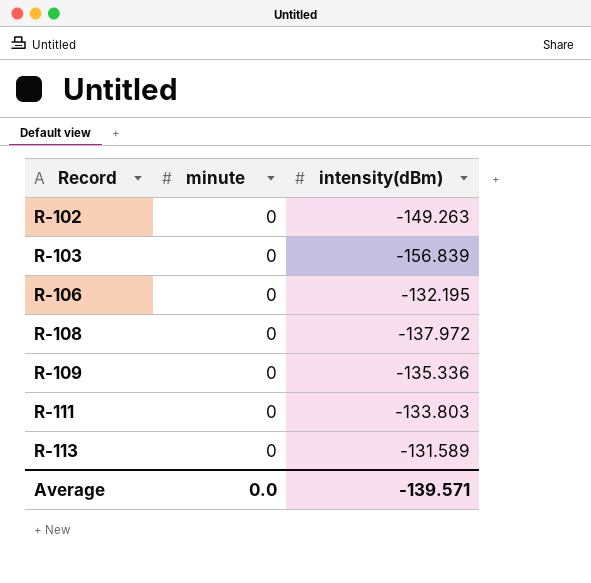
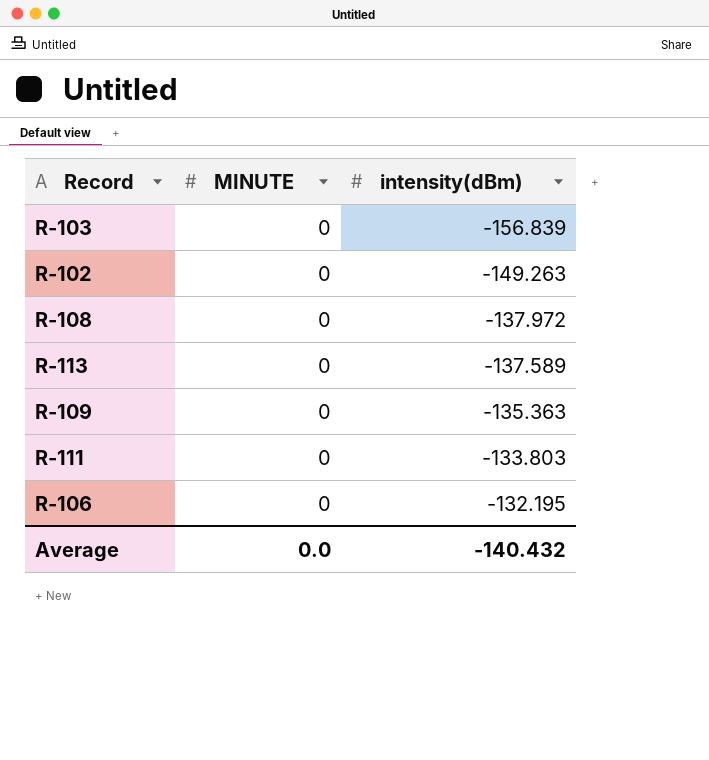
row order: Record ascending -> intensity(dBm) ascending
column name: minute -> MINUTE
R-113 | intensity(dBm): -131.589 -> -137.589
R-109 | intensity(dBm): -135.336 -> -135.363
Average | intensity(dBm): -139.571 -> -140.432

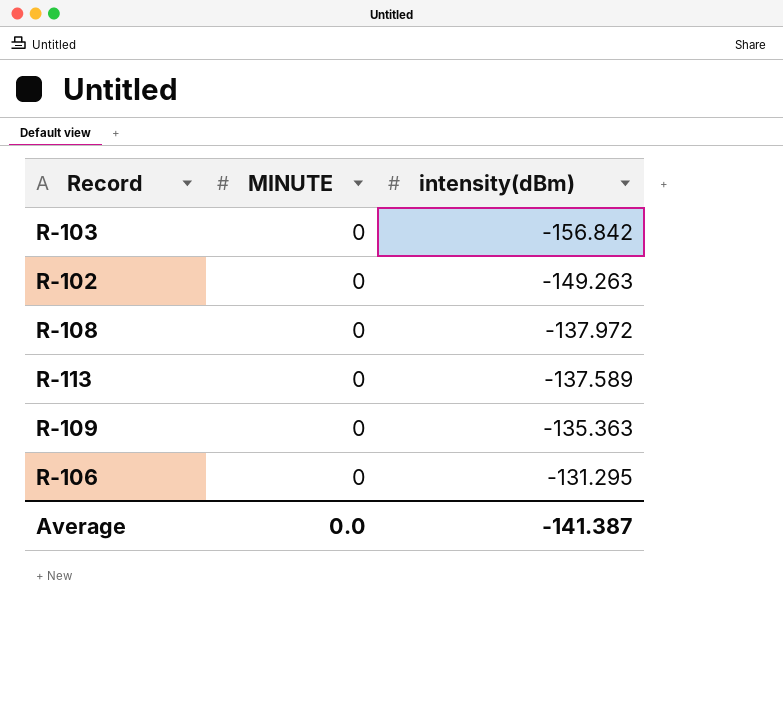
row R-111: 0 | -133.803 -> none
R-103 | intensity(dBm): -156.839 -> -156.842
R-106 | intensity(dBm): -132.195 -> -131.295
Average | intensity(dBm): -140.432 -> -141.387

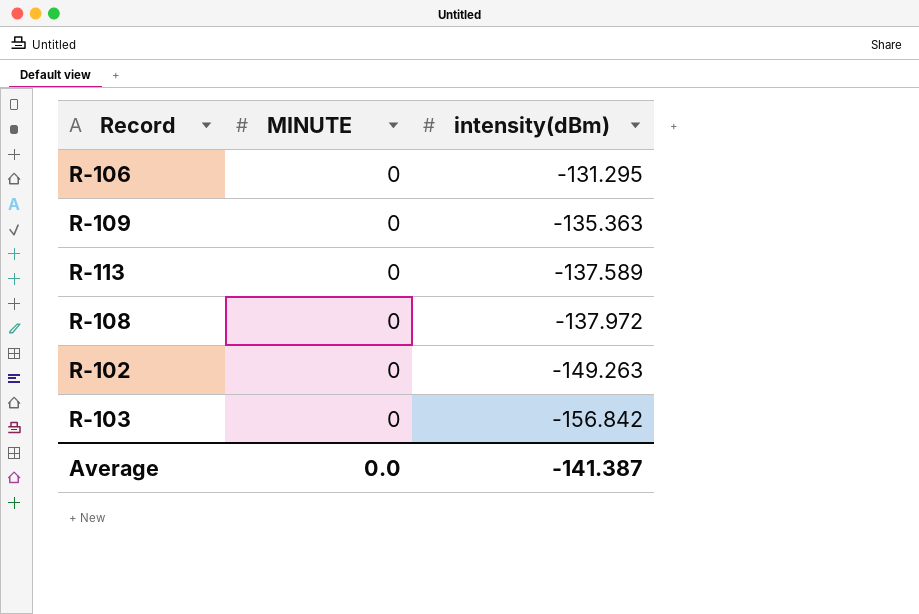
row order: intensity(dBm) ascending -> intensity(dBm) descending

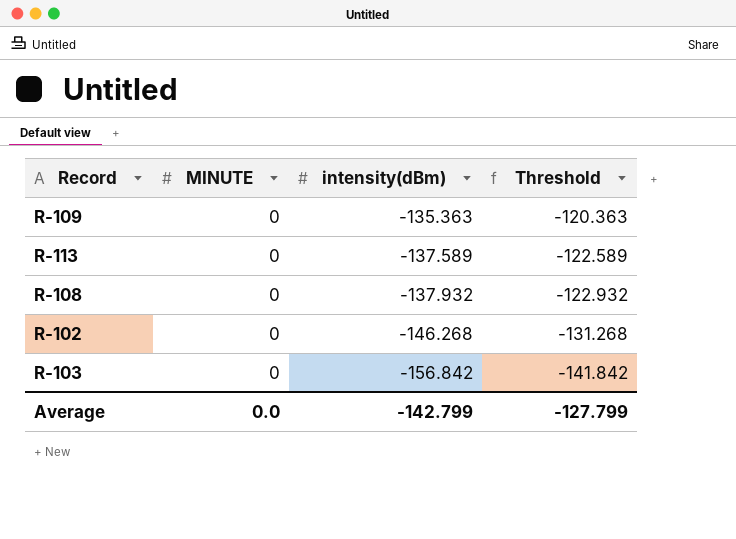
column Threshold | formula: none -> [intensity(dBm)] + 15
row R-106: 0 | -131.295 -> none
R-108 | intensity(dBm): -137.972 -> -137.932
R-102 | intensity(dBm): -149.263 -> -146.268
Average | intensity(dBm): -141.387 -> -142.799

